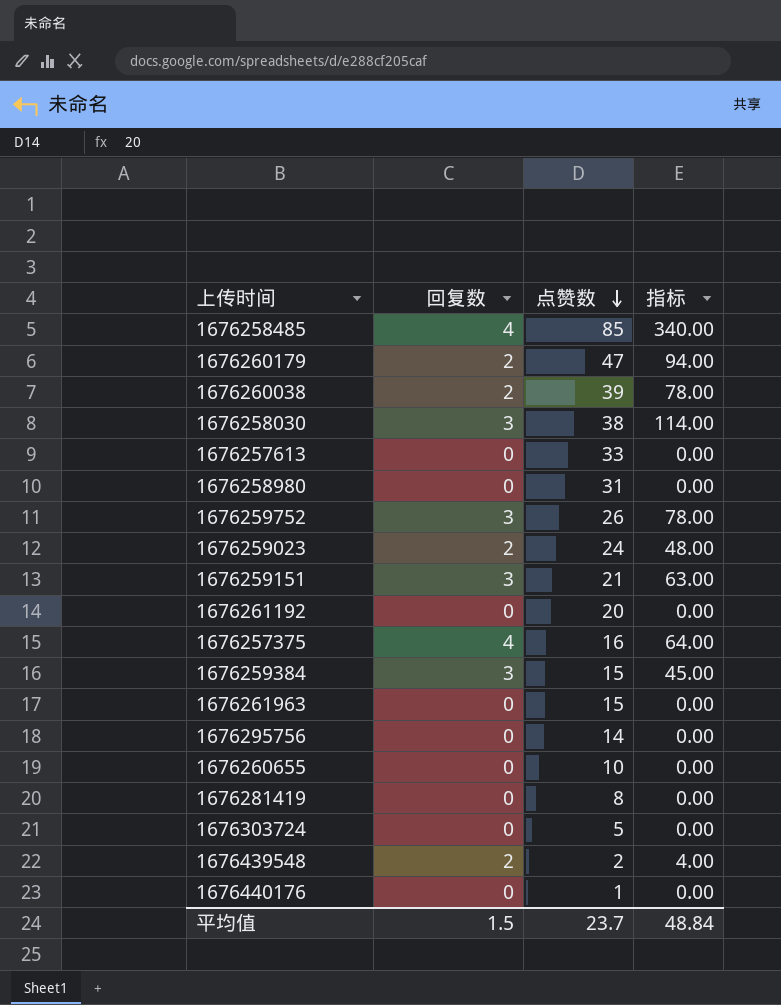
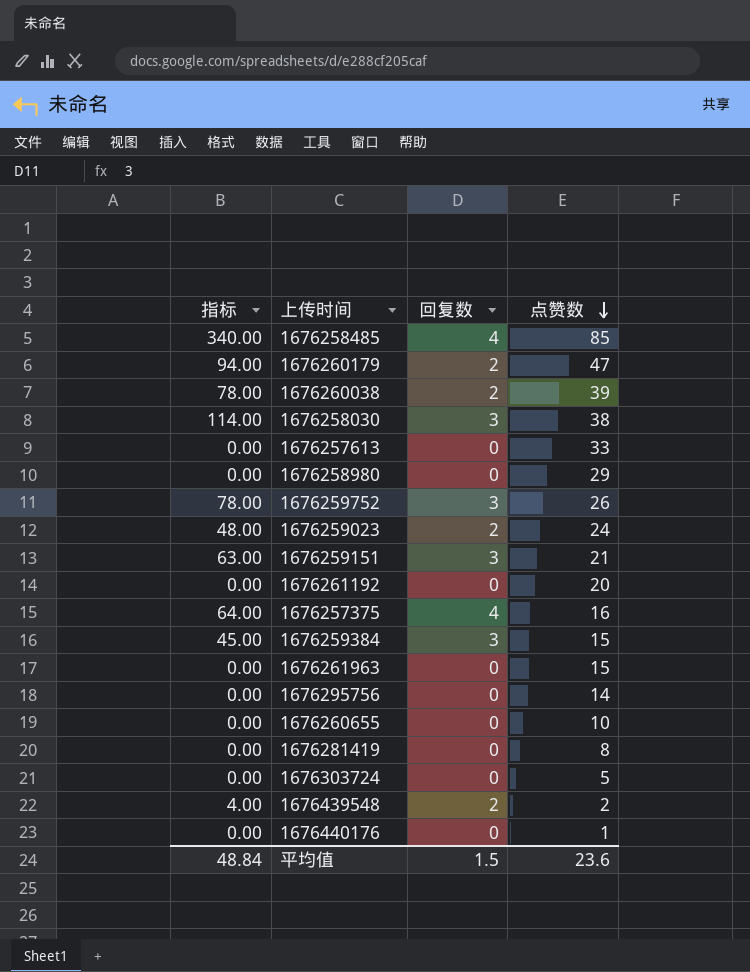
column 指标 | position: 4 -> 1
1676258980 | 点赞数: 31 -> 29
平均值 | 点赞数: 23.7 -> 23.6

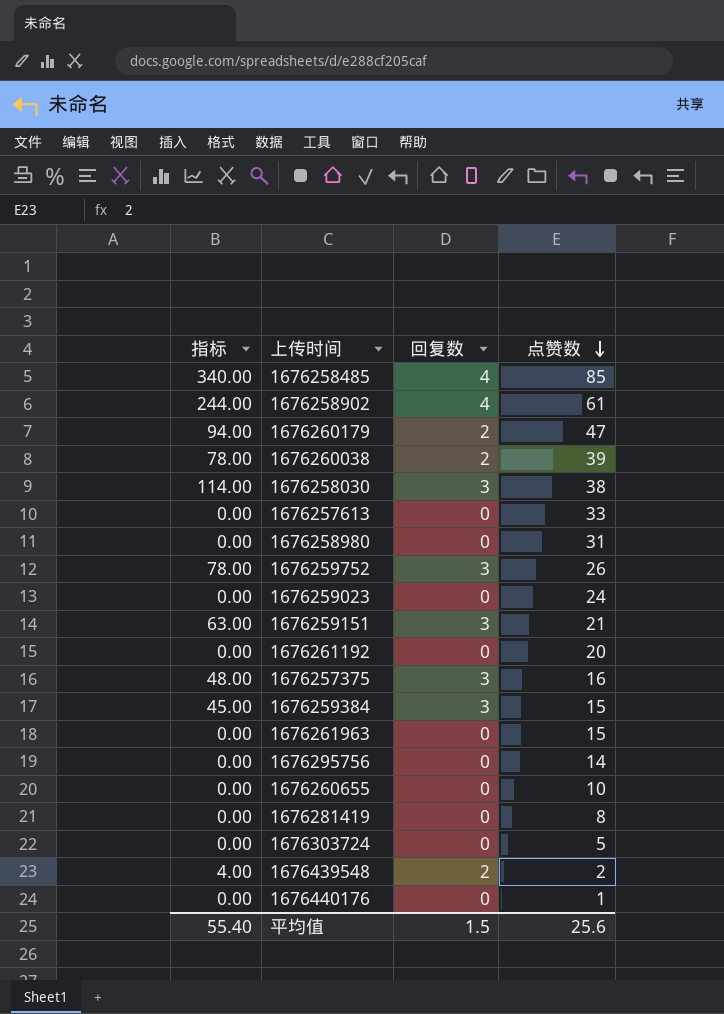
row 1676258902: none -> 244.00 | 4 | 61
1676258980 | 点赞数: 29 -> 31
1676259023 | 指标: 48.00 -> 0.00
1676259023 | 回复数: 2 -> 0
1676257375 | 指标: 64.00 -> 48.00
1676257375 | 回复数: 4 -> 3
平均值 | 指标: 48.84 -> 55.40
平均值 | 点赞数: 23.6 -> 25.6

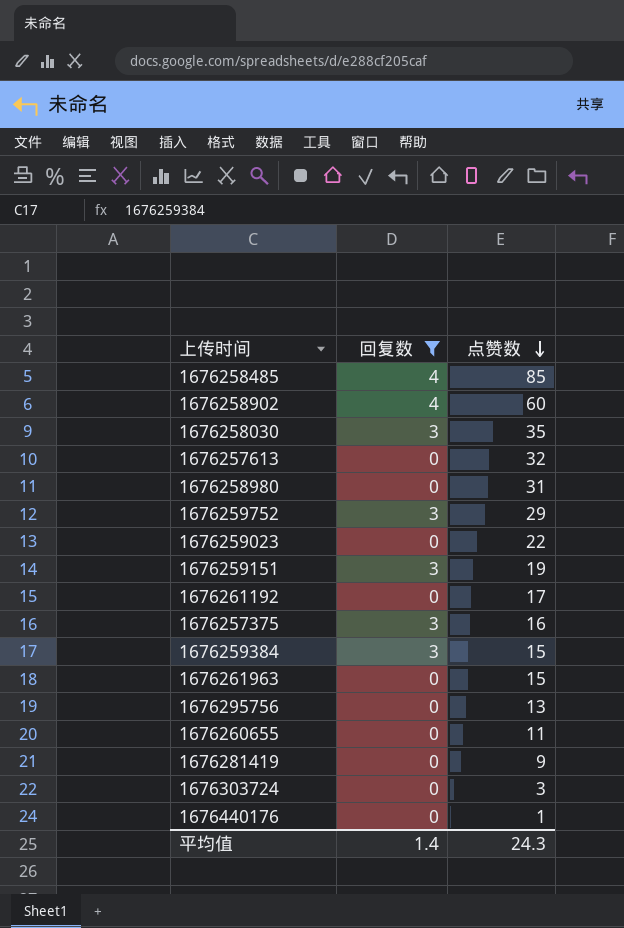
filter: none -> 回复数 != 2
column 指标 | formula: [回复数] * [点赞数] -> none
1676258902 | 点赞数: 61 -> 60
1676258030 | 点赞数: 38 -> 35
1676257613 | 点赞数: 33 -> 32
1676259752 | 点赞数: 26 -> 29
1676259023 | 点赞数: 24 -> 22
1676259151 | 点赞数: 21 -> 19
1676261192 | 点赞数: 20 -> 17
1676295756 | 点赞数: 14 -> 13
1676260655 | 点赞数: 10 -> 11
1676281419 | 点赞数: 8 -> 9
1676303724 | 点赞数: 5 -> 3
平均值 | 回复数: 1.5 -> 1.4
平均值 | 点赞数: 25.6 -> 24.3

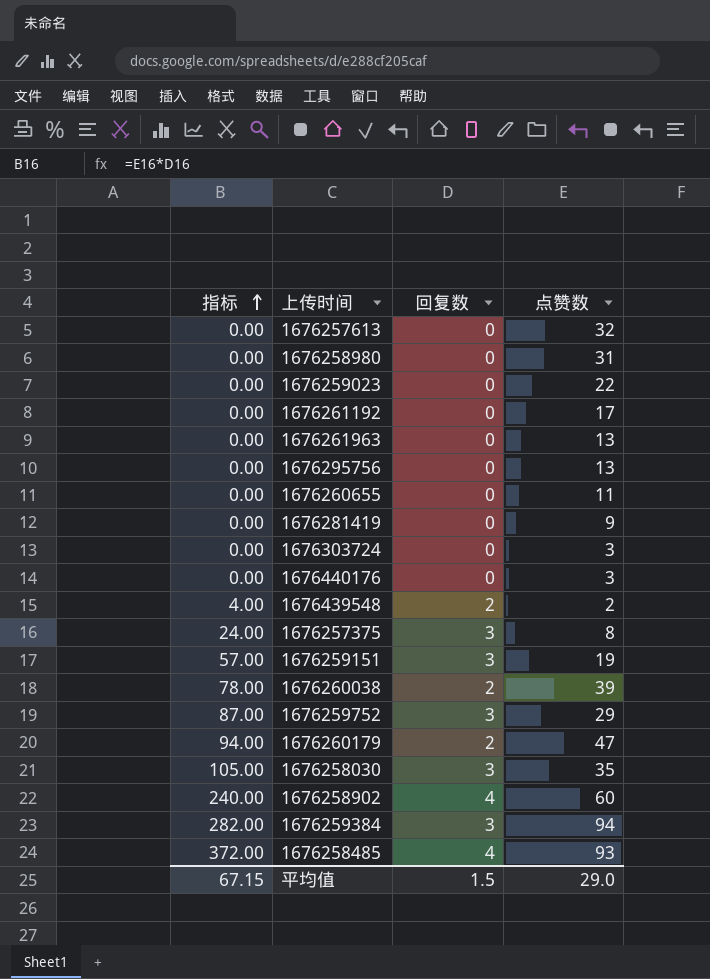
filter: 回复数 != 2 -> none
row order: 点赞数 descending -> 指标 ascending
column 指标 | formula: none -> [回复数] * [点赞数]
1676261963 | 点赞数: 15 -> 13
1676440176 | 点赞数: 1 -> 3
1676257375 | 点赞数: 16 -> 8
1676259384 | 点赞数: 15 -> 94
1676258485 | 点赞数: 85 -> 93
平均值 | 回复数: 1.4 -> 1.5
平均值 | 点赞数: 24.3 -> 29.0

